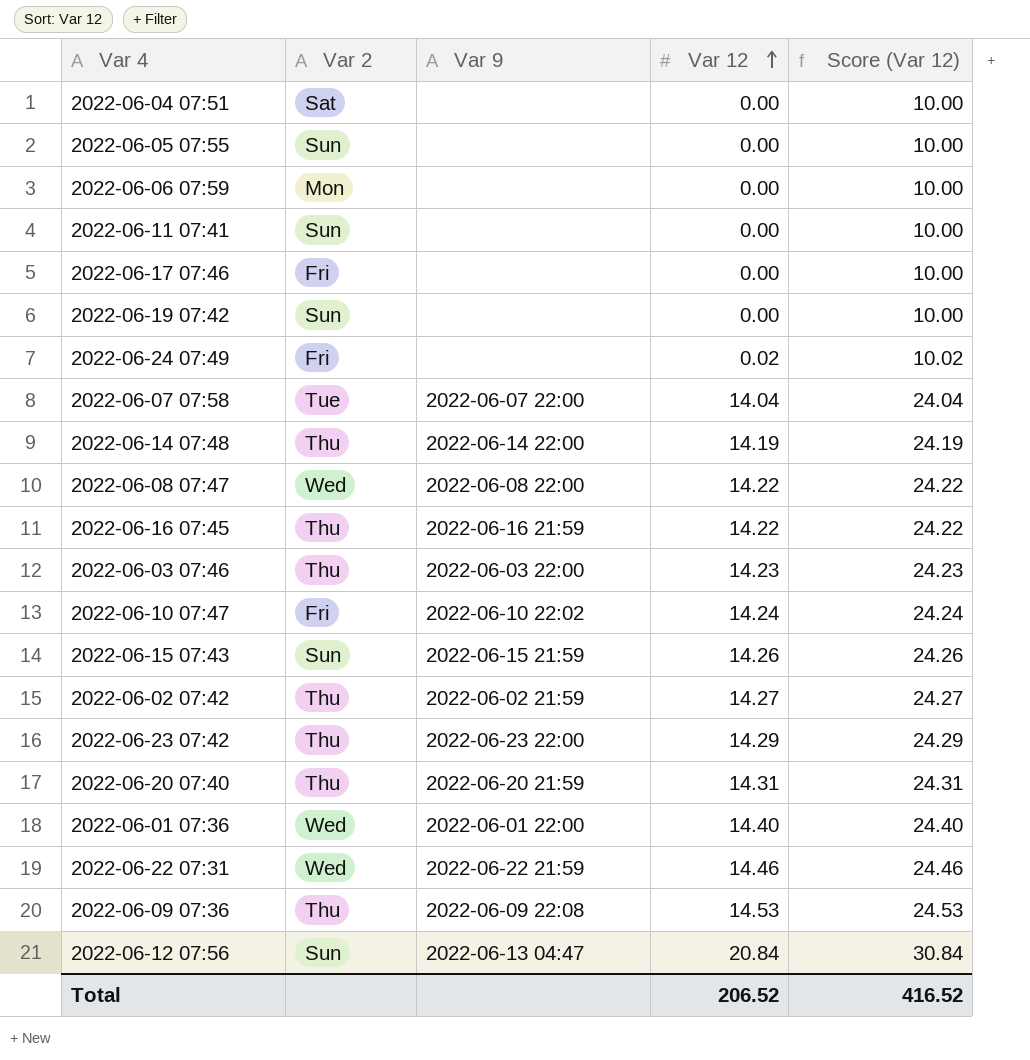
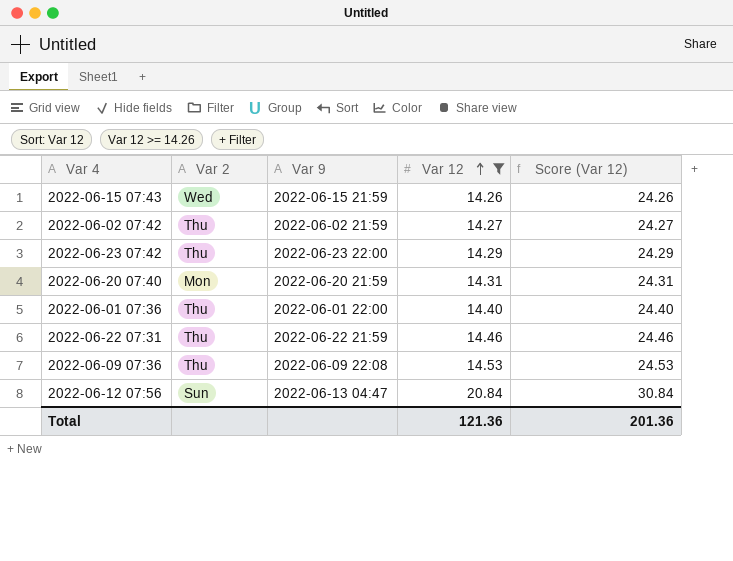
filter: none -> Var 12 >= 14.26
2022-06-15 07:43 | Var 2: Sun -> Wed
2022-06-20 07:40 | Var 2: Thu -> Mon
2022-06-01 07:36 | Var 2: Wed -> Thu
2022-06-22 07:31 | Var 2: Wed -> Thu
Total | Var 12: 206.52 -> 121.36
Total | Score (Var 12): 416.52 -> 201.36

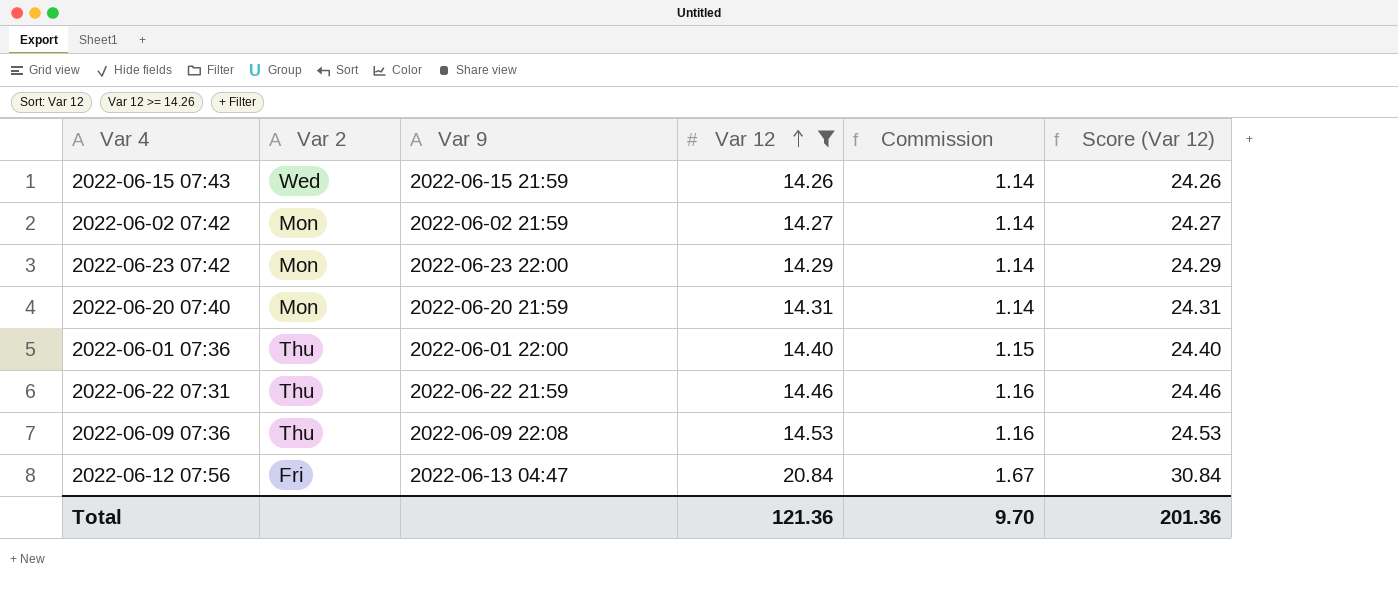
column Commission | formula: none -> [Var 12] * 0.08
2022-06-02 07:42 | Var 2: Thu -> Mon
2022-06-23 07:42 | Var 2: Thu -> Mon
2022-06-12 07:56 | Var 2: Sun -> Fri

